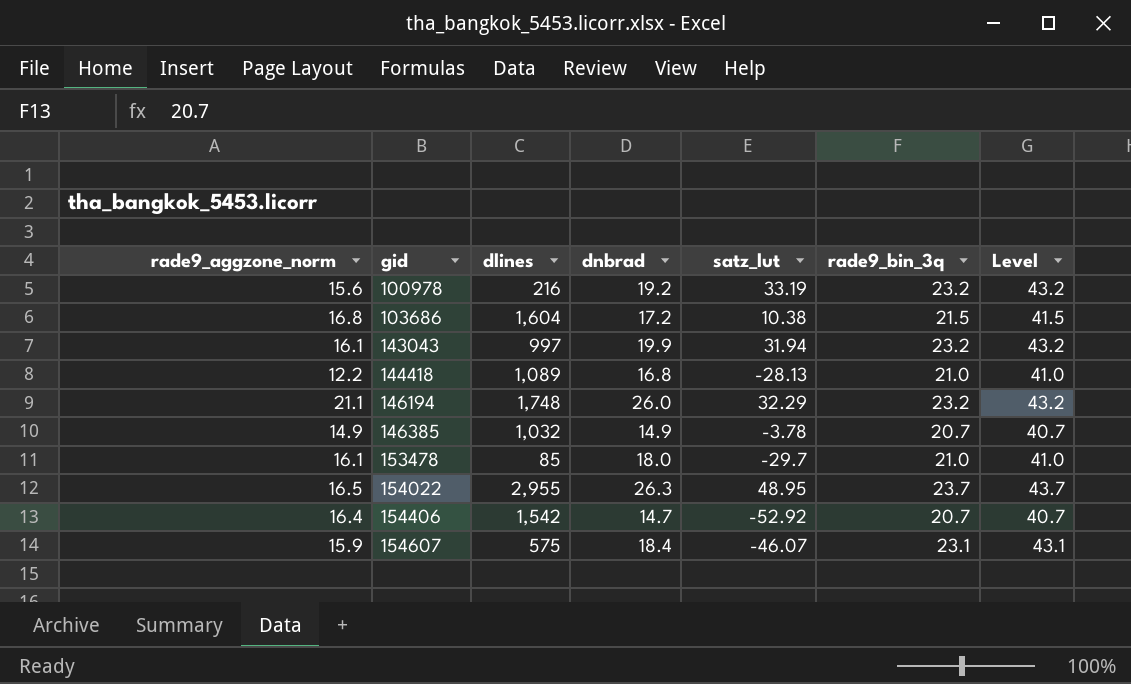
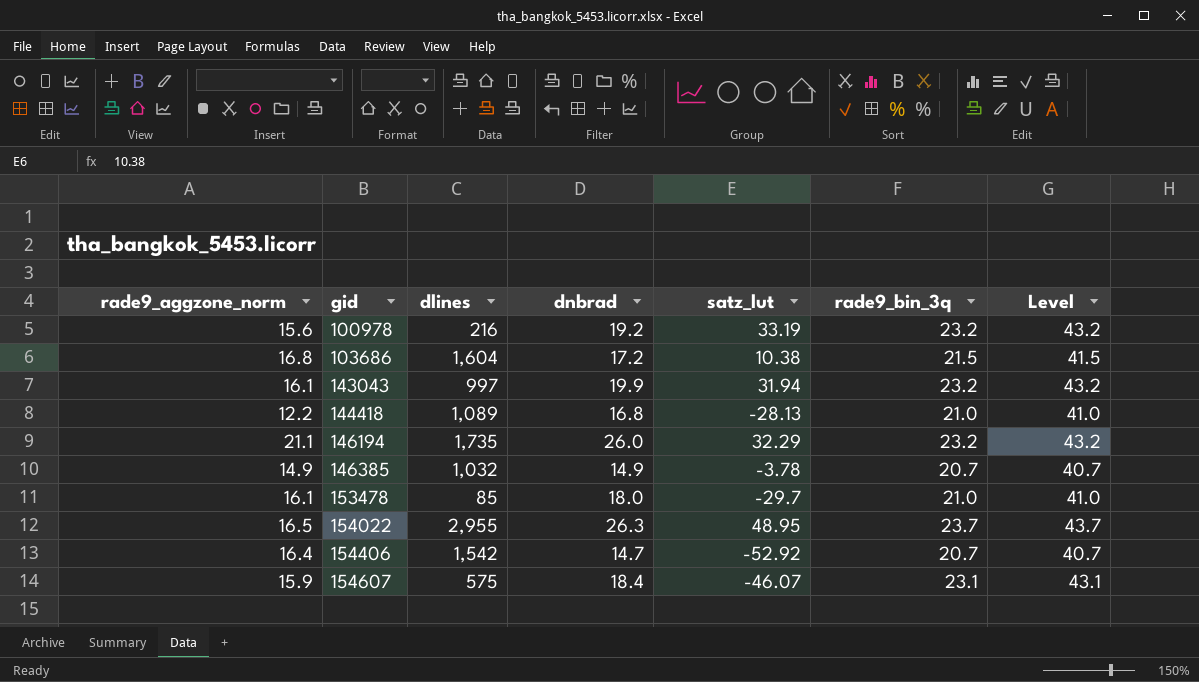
146194 | dlines: 1,748 -> 1,735

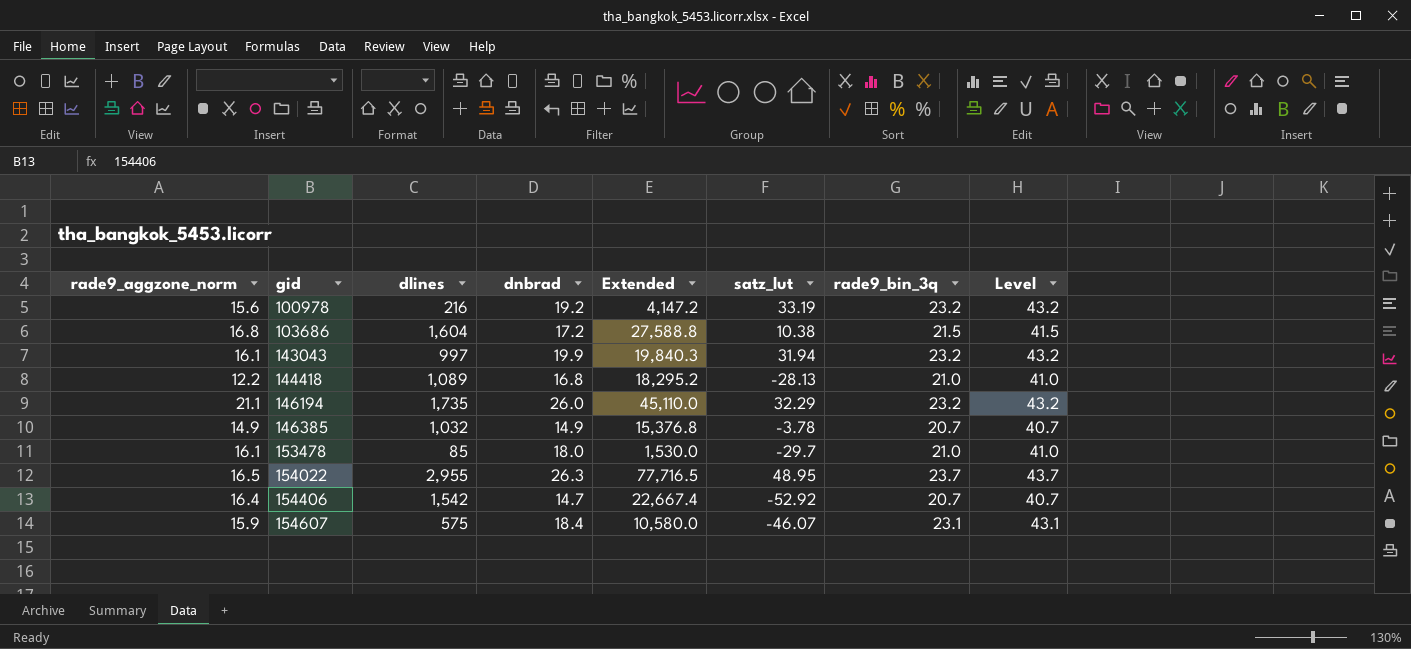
column Extended | formula: none -> [dlines] * [dnbrad]

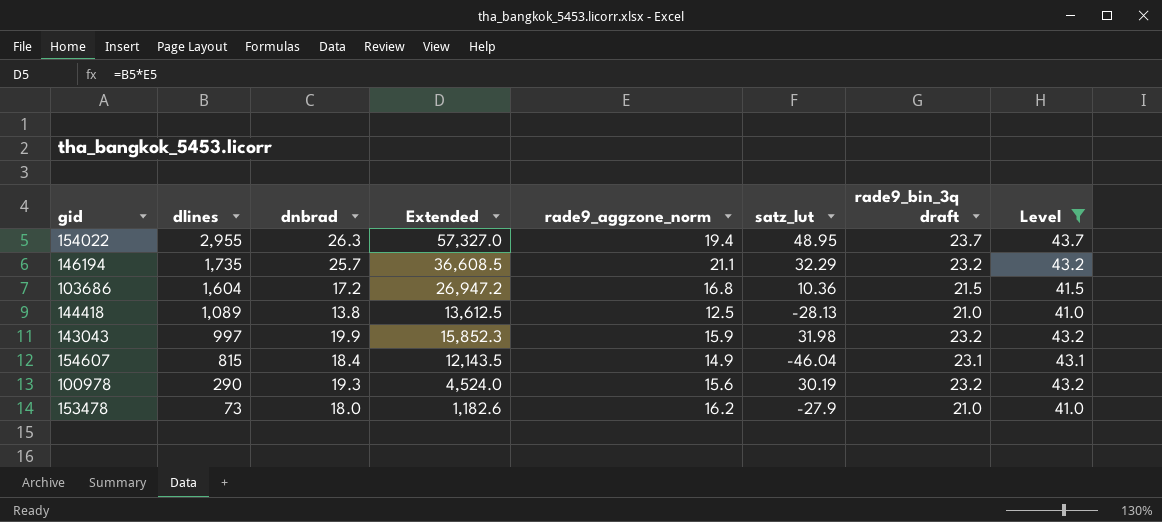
filter: none -> Level != 40.7
row order: gid ascending -> dlines descending
column Extended | formula: [dlines] * [dnbrad] -> [dlines] * [rade9_aggzone_norm]
column rade9_aggzone_norm | position: 1 -> 5
column name: rade9_bin_3q -> rade9_bin_3q draft
154022 | rade9_aggzone_norm: 16.5 -> 19.4
146194 | dnbrad: 26.0 -> 25.7
103686 | satz_lut: 10.38 -> 10.36
144418 | dnbrad: 16.8 -> 13.8
144418 | rade9_aggzone_norm: 12.2 -> 12.5
143043 | rade9_aggzone_norm: 16.1 -> 15.9
143043 | satz_lut: 31.94 -> 31.98
154607 | dlines: 575 -> 815
154607 | rade9_aggzone_norm: 15.9 -> 14.9
154607 | satz_lut: -46.07 -> -46.04
100978 | dlines: 216 -> 290
100978 | dnbrad: 19.2 -> 19.3
100978 | satz_lut: 33.19 -> 30.19
153478 | dlines: 85 -> 73
153478 | rade9_aggzone_norm: 16.1 -> 16.2
153478 | satz_lut: -29.7 -> -27.9

